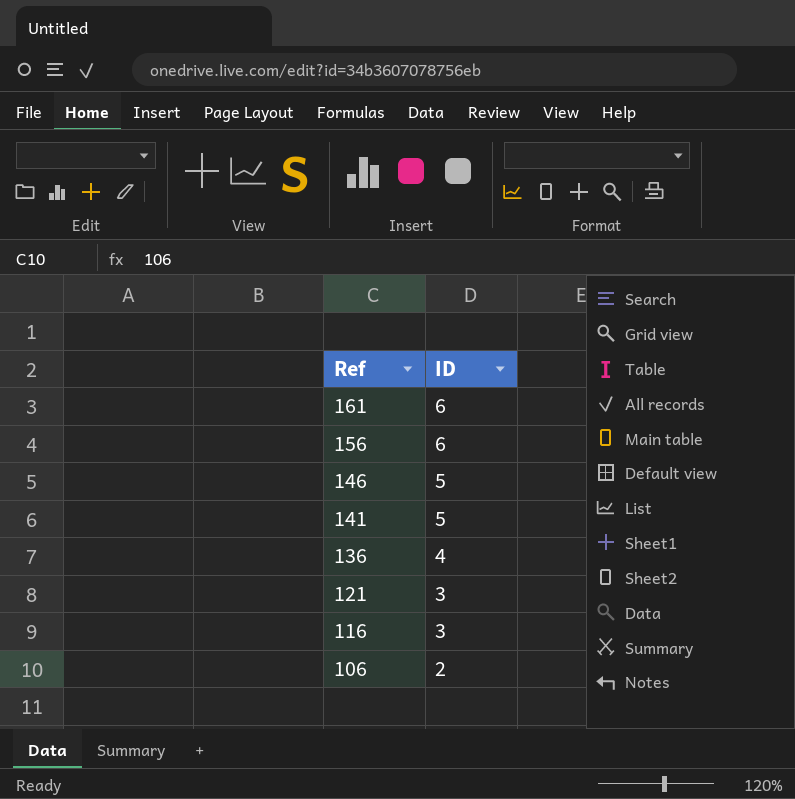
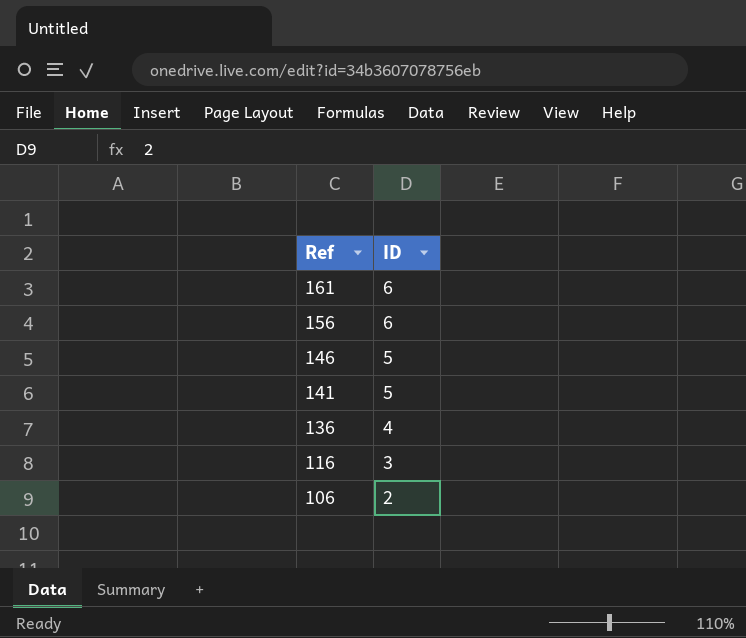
row 121: 3 -> none

